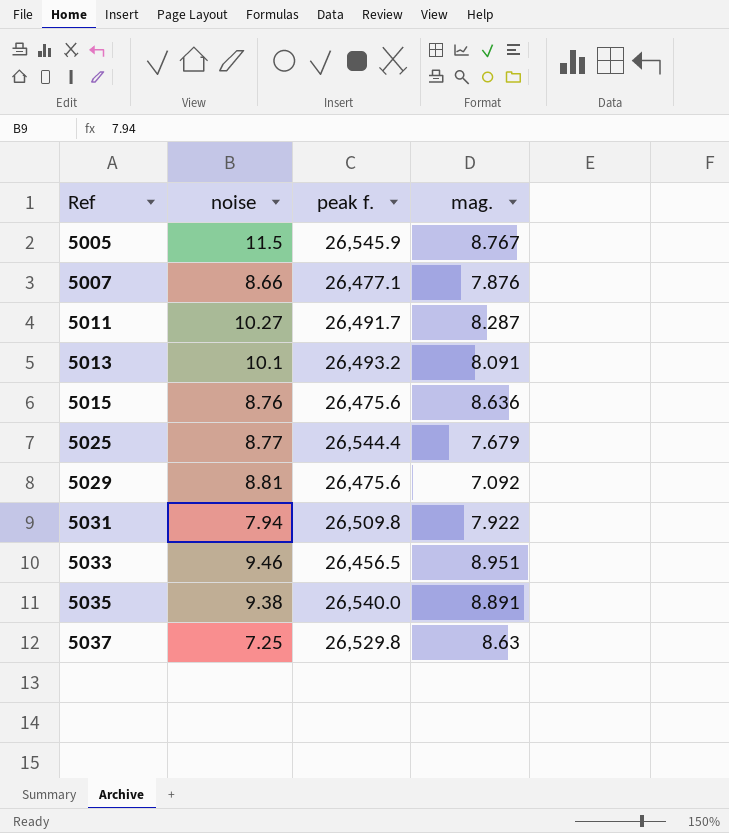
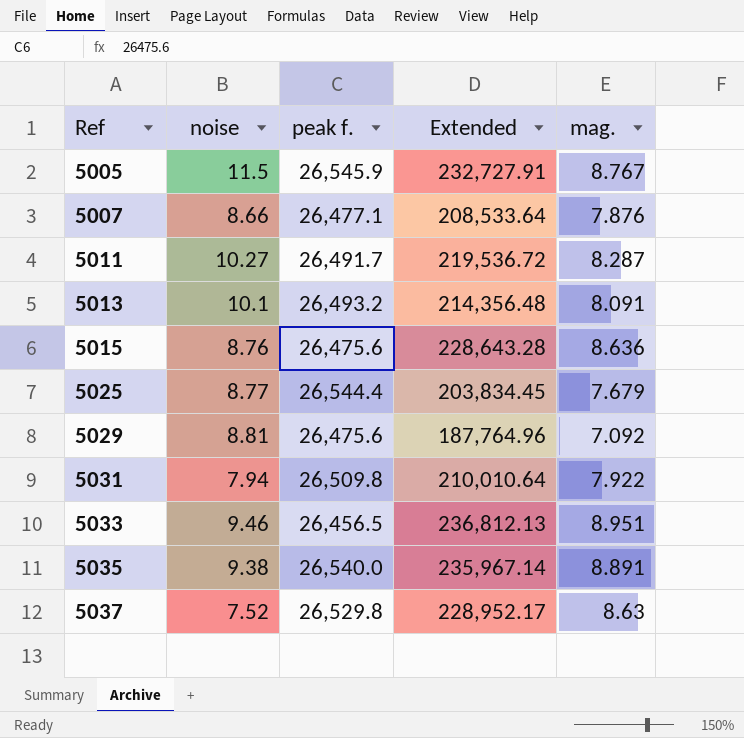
column Extended | formula: none -> [peak f.] * [mag.]
5037 | noise: 7.25 -> 7.52

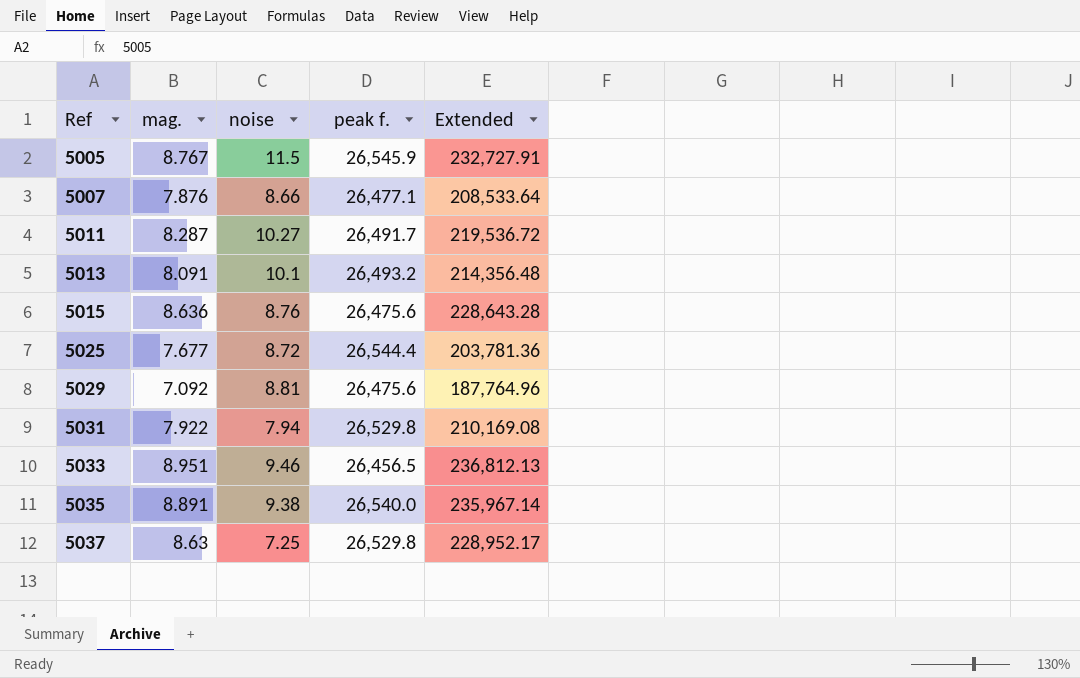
column mag. | position: 5 -> 2
5025 | mag.: 7.679 -> 7.677
5025 | noise: 8.77 -> 8.72
5025 | Extended: 203,834.45 -> 203,781.36
5031 | peak f.: 26,509.8 -> 26,529.8
5031 | Extended: 210,010.64 -> 210,169.08
5037 | noise: 7.52 -> 7.25

